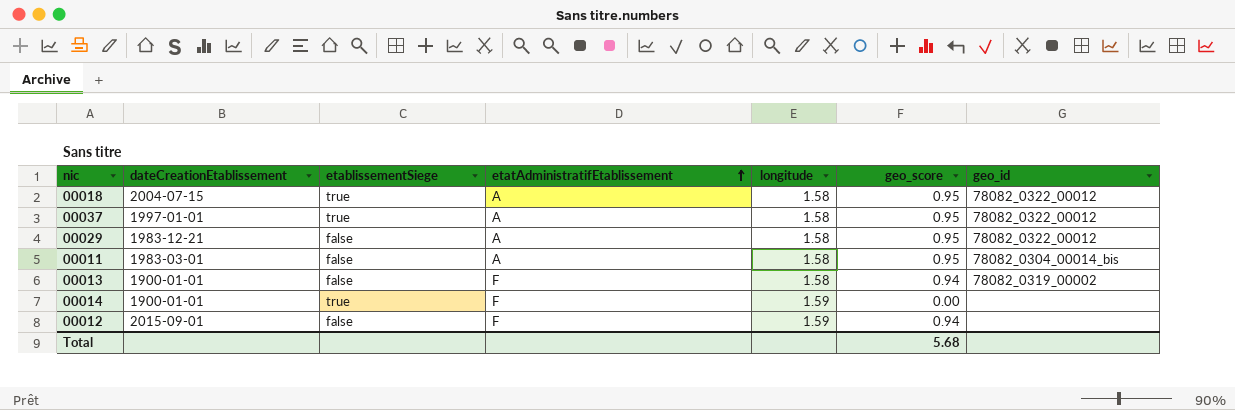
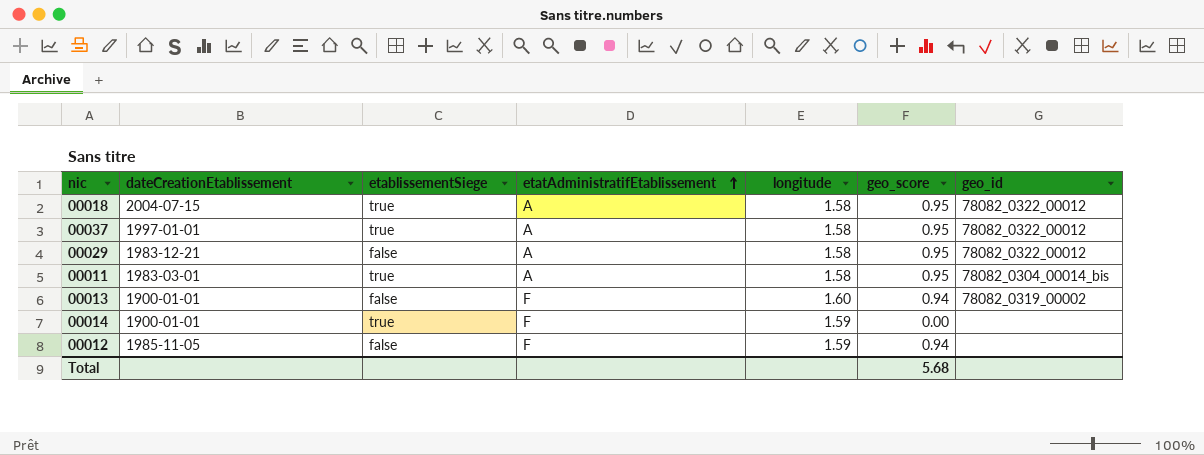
00011 | etablissementSiege: false -> true
00013 | longitude: 1.58 -> 1.60
00012 | dateCreationEtablissement: 2015-09-01 -> 1985-11-05

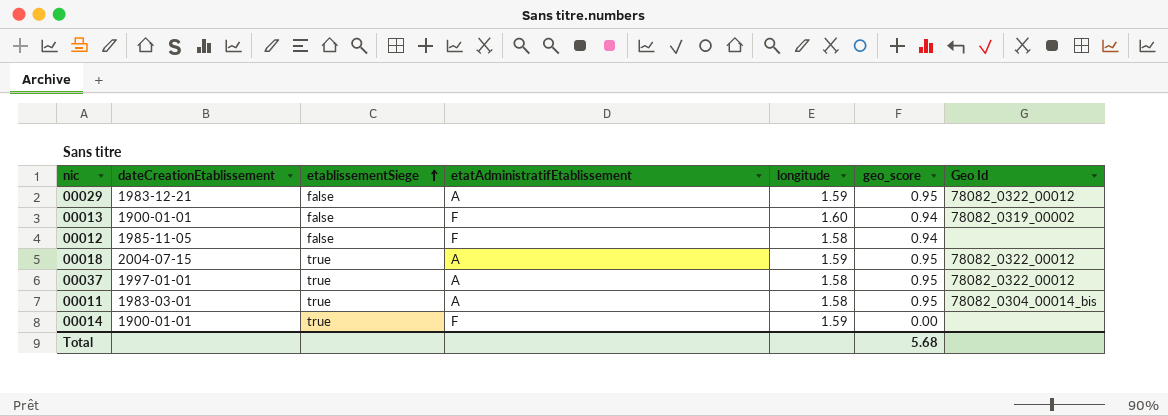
row order: etatAdministratifEtablissement ascending -> etablissementSiege ascending
column name: geo_id -> Geo Id
00029 | longitude: 1.58 -> 1.59
00012 | longitude: 1.59 -> 1.58
00018 | longitude: 1.58 -> 1.59

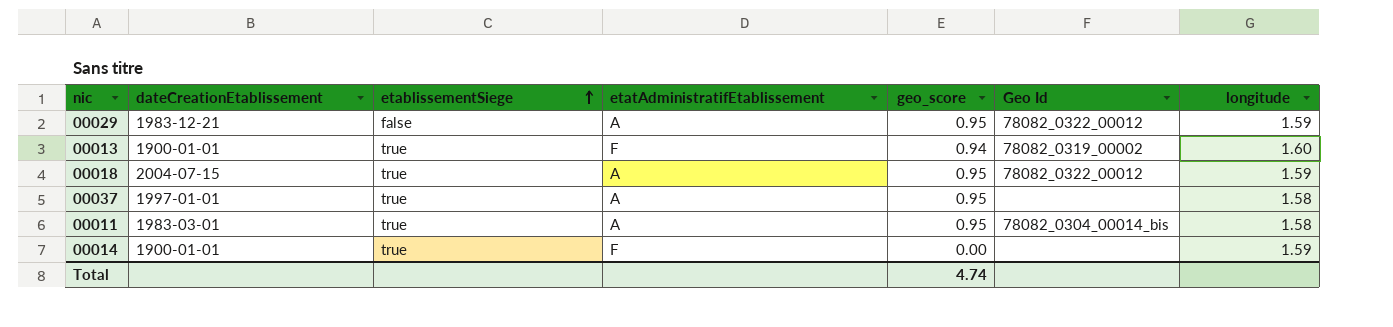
column longitude | position: 5 -> 7
row 00012: 1985-11-05 | false | F | 1.58 | 0.94 | none -> none
00013 | etablissementSiege: false -> true
00037 | Geo Id: 78082_0322_00012 -> none
Total | geo_score: 5.68 -> 4.74

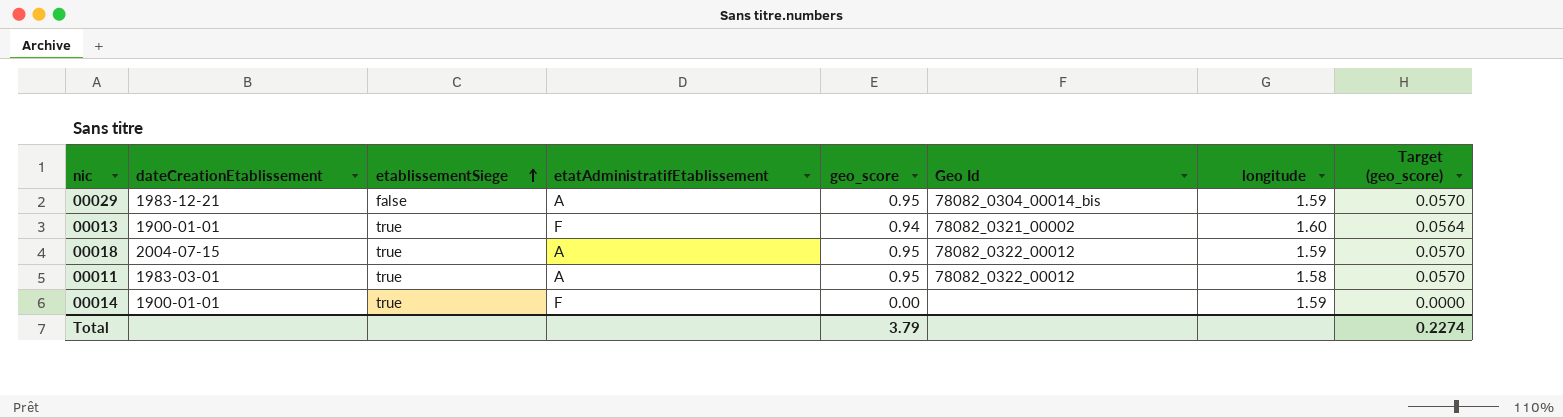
column Target (geo_score) | formula: none -> [geo_score] * 0.06
row 00037: 1997-01-01 | true | A | 0.95 | none | 1.58 -> none
00029 | Geo Id: 78082_0322_00012 -> 78082_0304_00014_bis
00013 | Geo Id: 78082_0319_00002 -> 78082_0321_00002
00011 | Geo Id: 78082_0304_00014_bis -> 78082_0322_00012
Total | geo_score: 4.74 -> 3.79

